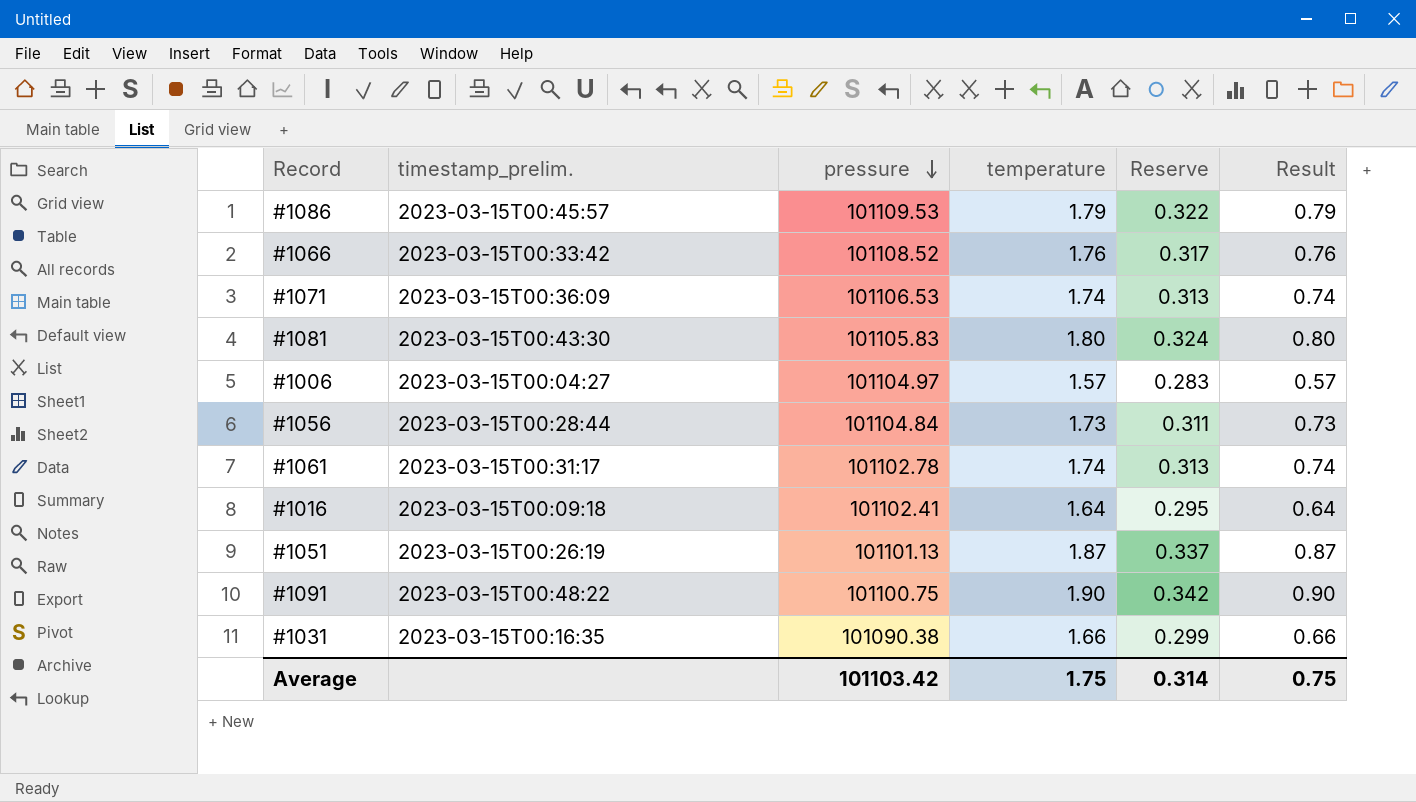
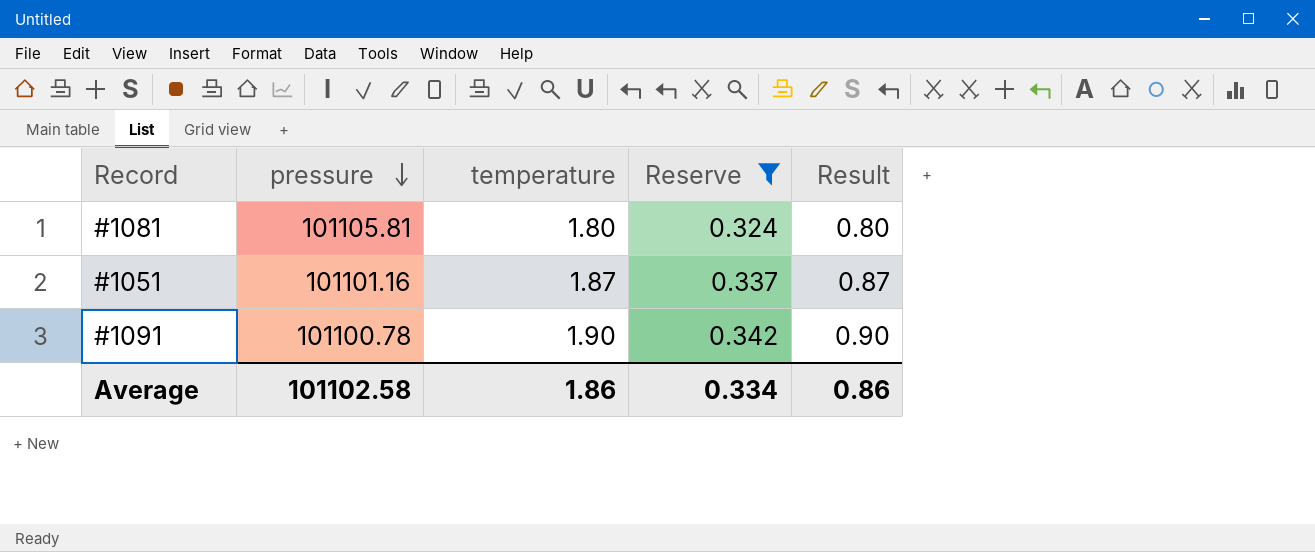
filter: none -> Reserve >= 0.324
column timestamp_prelim. | position: 2 -> none
#1081 | pressure: 101105.83 -> 101105.81
#1051 | pressure: 101101.13 -> 101101.16
#1091 | pressure: 101100.75 -> 101100.78
Average | pressure: 101103.42 -> 101102.58
Average | temperature: 1.75 -> 1.86
Average | Reserve: 0.314 -> 0.334
Average | Result: 0.75 -> 0.86

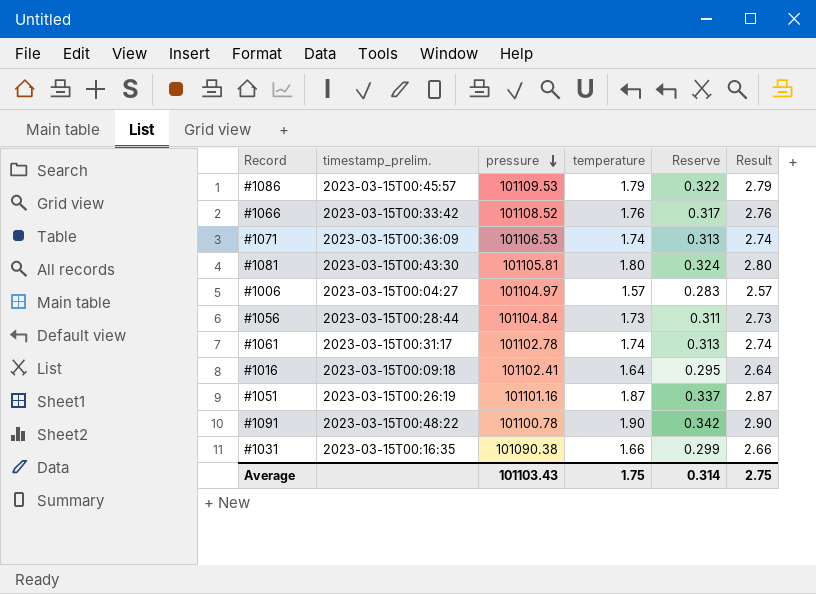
filter: Reserve >= 0.324 -> none
column timestamp_prelim. | position: none -> 2
column Result | formula: [temperature] - 1 -> [temperature] + 1
Average | pressure: 101102.58 -> 101103.43
Average | temperature: 1.86 -> 1.75
Average | Reserve: 0.334 -> 0.314
Average | Result: 0.86 -> 2.75

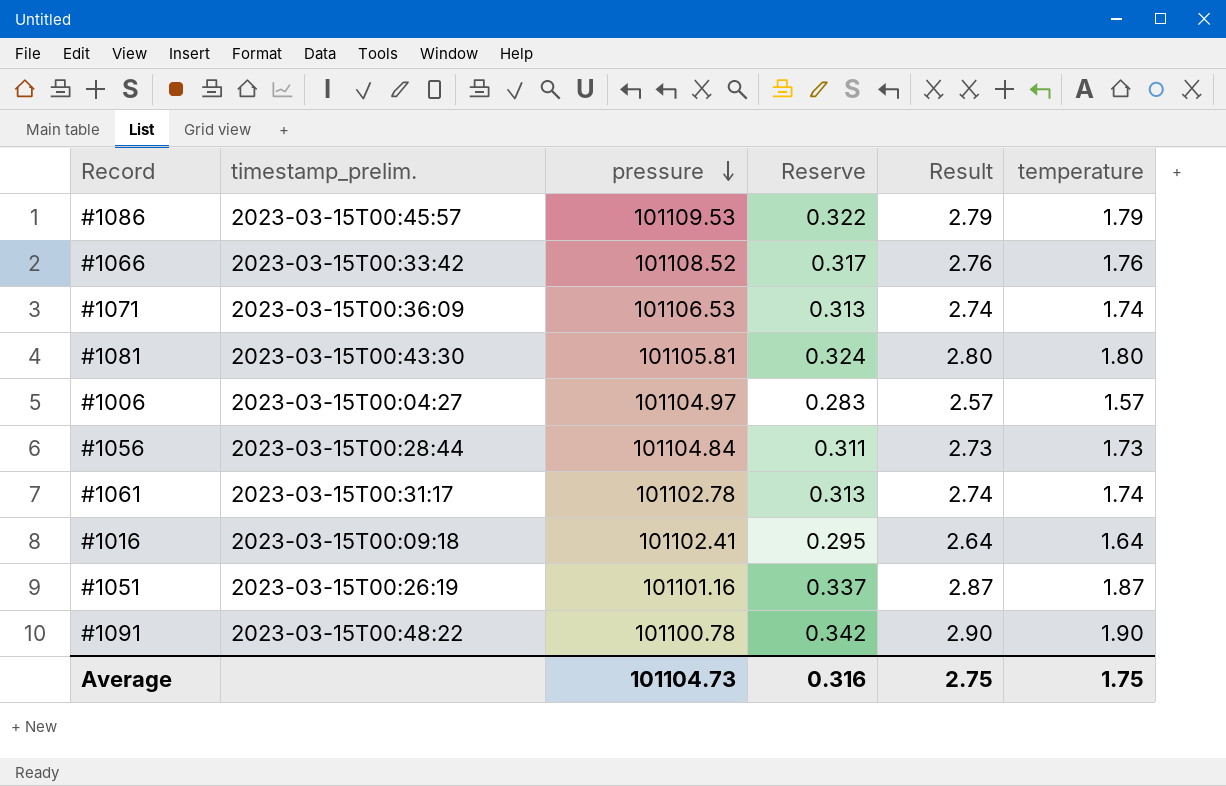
column temperature | position: 4 -> 6
row #1031: 2023-03-15T00:16:35 | 101090.38 | 1.66 | 0.299 | 2.66 -> none
Average | pressure: 101103.43 -> 101104.73
Average | Reserve: 0.314 -> 0.316

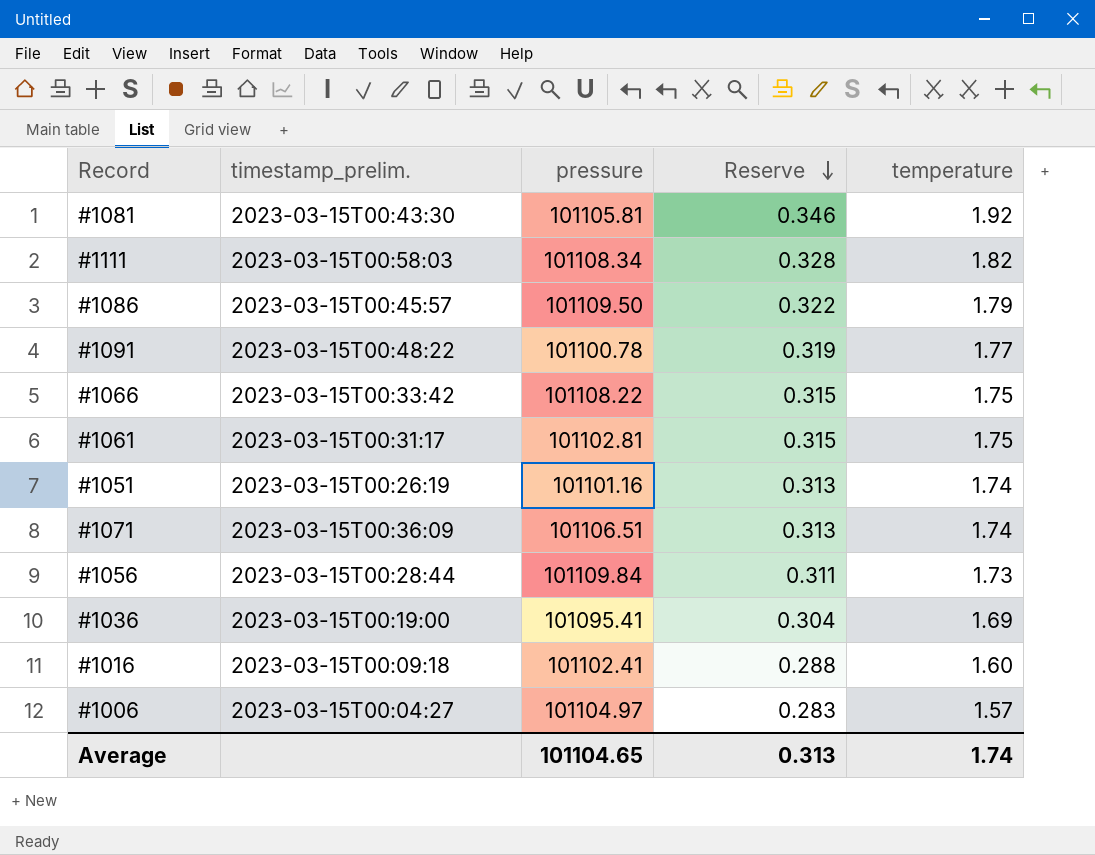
row order: pressure descending -> Reserve descending
column Result | formula: [temperature] + 1 -> none
#1081 | Reserve: 0.324 -> 0.346
#1081 | temperature: 1.80 -> 1.92
row #1111: none -> 2023-03-15T00:58:03 | 101108.34 | 0.328 | 1.82
#1086 | pressure: 101109.53 -> 101109.50
#1091 | Reserve: 0.342 -> 0.319
#1091 | temperature: 1.90 -> 1.77
#1066 | pressure: 101108.52 -> 101108.22
#1066 | Reserve: 0.317 -> 0.315
#1066 | temperature: 1.76 -> 1.75
#1061 | pressure: 101102.78 -> 101102.81
#1061 | Reserve: 0.313 -> 0.315
#1061 | temperature: 1.74 -> 1.75
#1051 | Reserve: 0.337 -> 0.313
#1051 | temperature: 1.87 -> 1.74
#1071 | pressure: 101106.53 -> 101106.51
#1056 | pressure: 101104.84 -> 101109.84
row #1036: none -> 2023-03-15T00:19:00 | 101095.41 | 0.304 | 1.69
#1016 | Reserve: 0.295 -> 0.288
#1016 | temperature: 1.64 -> 1.60
Average | pressure: 101104.73 -> 101104.65
Average | Reserve: 0.316 -> 0.313
Average | temperature: 1.75 -> 1.74

